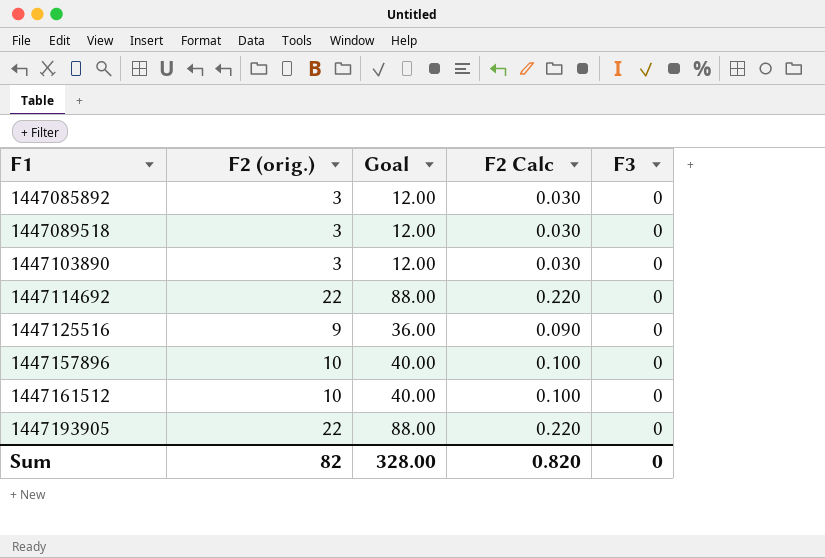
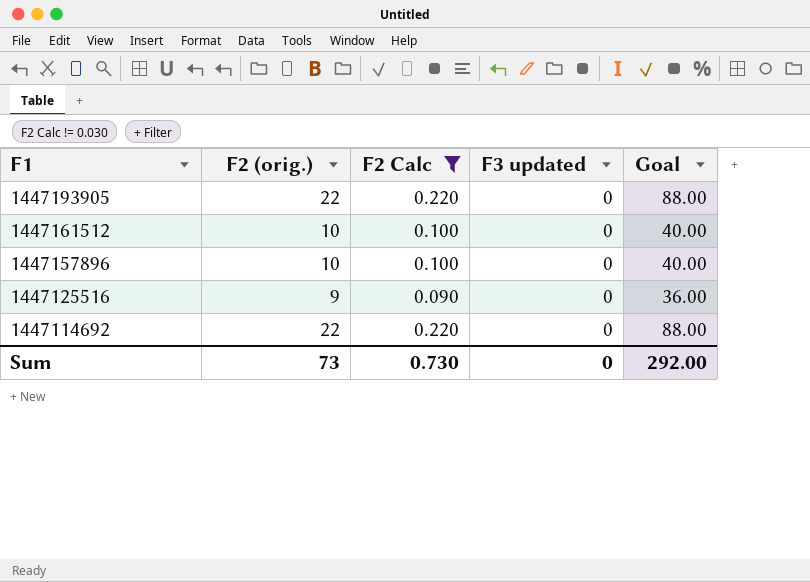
filter: none -> F2 Calc != 0.030
row order: F1 ascending -> F1 descending
column name: F3 -> F3 updated
column Goal | position: 3 -> 5
Sum | F2 (orig.): 82 -> 73
Sum | F2 Calc: 0.820 -> 0.730
Sum | Goal: 328.00 -> 292.00

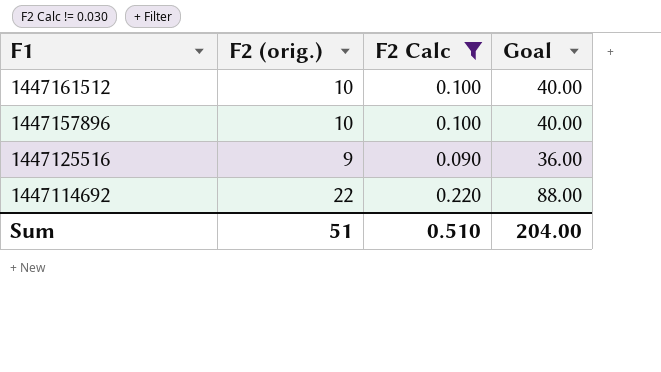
column F3 updated | position: 4 -> none
row 1447193905: 22 | 0.220 | 0 | 88.00 -> none
Sum | F2 (orig.): 73 -> 51
Sum | F2 Calc: 0.730 -> 0.510
Sum | Goal: 292.00 -> 204.00

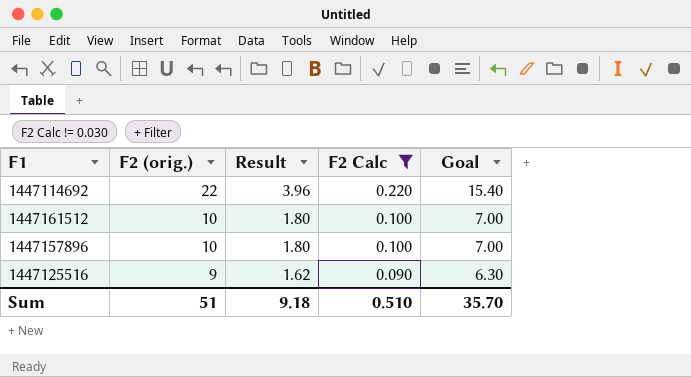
row order: F1 descending -> F2 (orig.) descending
column Result | formula: none -> [F2 (orig.)] * 0.18
column Goal | formula: [F2 (orig.)] * 4 -> [F2 (orig.)] * 0.7
Sum | Goal: 204.00 -> 35.70

